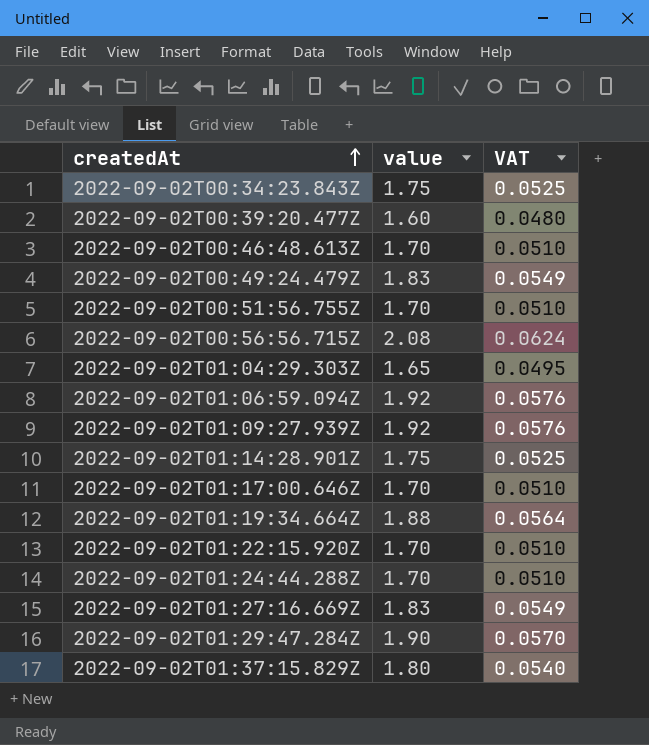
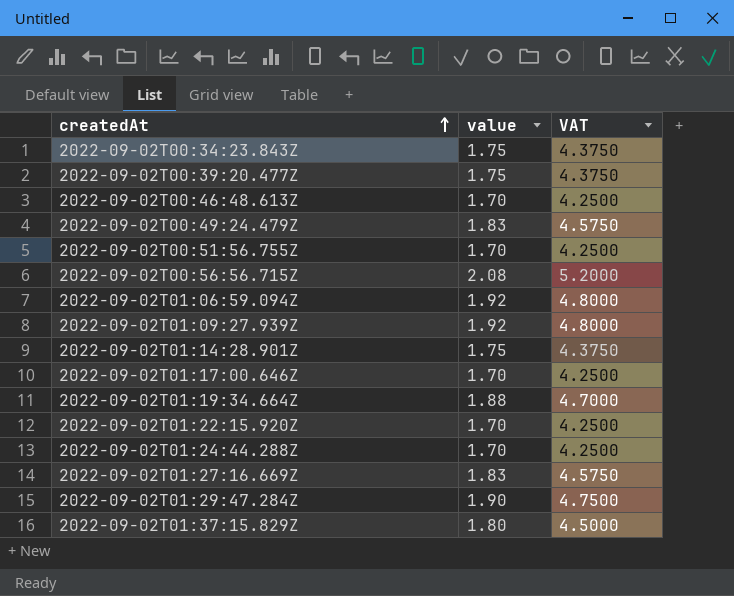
column VAT | formula: [value] * 0.03 -> [value] * 2.5
row 2022-09-02T01:04:29.303Z: 1.65 | 0.0495 -> none
2022-09-02T00:39:20.477Z | value: 1.60 -> 1.75

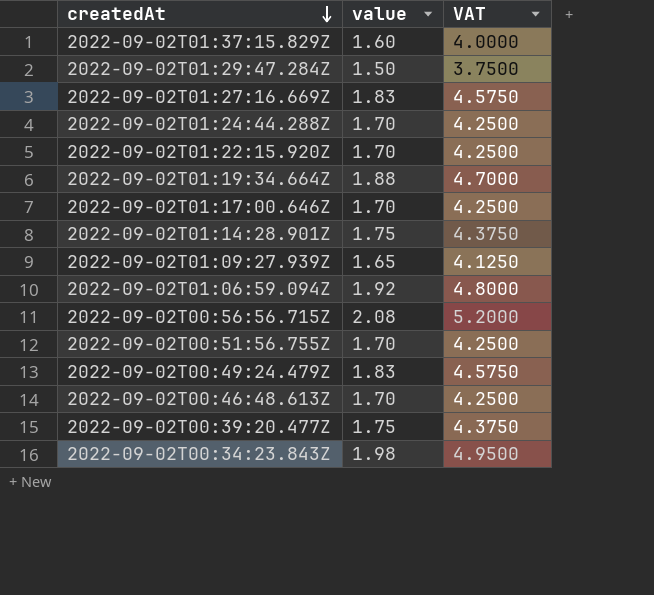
row order: createdAt ascending -> createdAt descending
2022-09-02T01:37:15.829Z | value: 1.80 -> 1.60
2022-09-02T01:37:15.829Z | VAT: 4.5000 -> 4.0000
2022-09-02T01:29:47.284Z | value: 1.90 -> 1.50
2022-09-02T01:29:47.284Z | VAT: 4.7500 -> 3.7500
2022-09-02T01:09:27.939Z | value: 1.92 -> 1.65
2022-09-02T01:09:27.939Z | VAT: 4.8000 -> 4.1250
2022-09-02T00:34:23.843Z | value: 1.75 -> 1.98
2022-09-02T00:34:23.843Z | VAT: 4.3750 -> 4.9500

